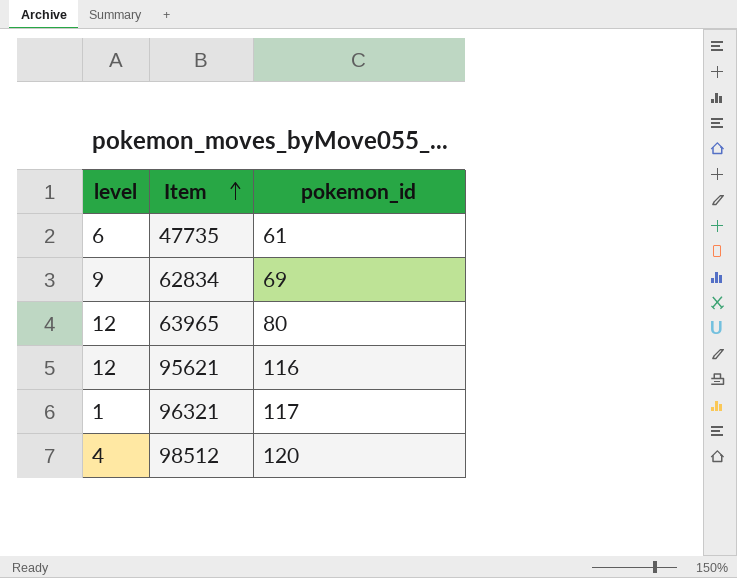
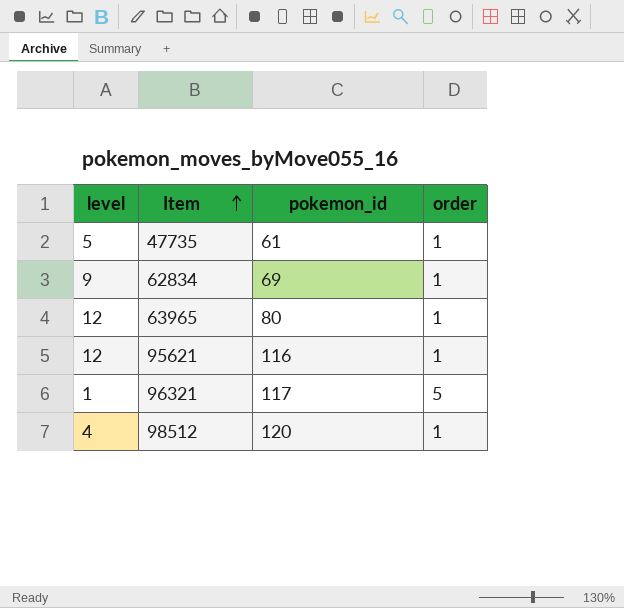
column order | position: none -> 4
47735 | level: 6 -> 5

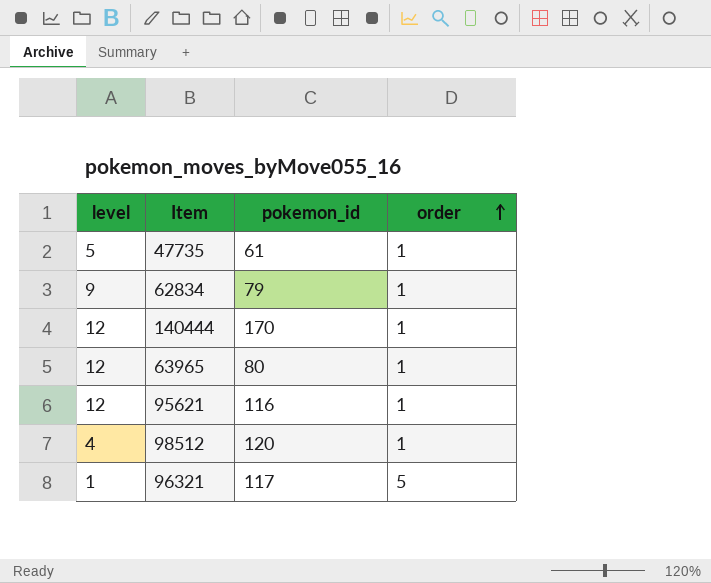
row order: Item ascending -> order ascending
62834 | pokemon_id: 69 -> 79
row 140444: none -> 12 | 170 | 1

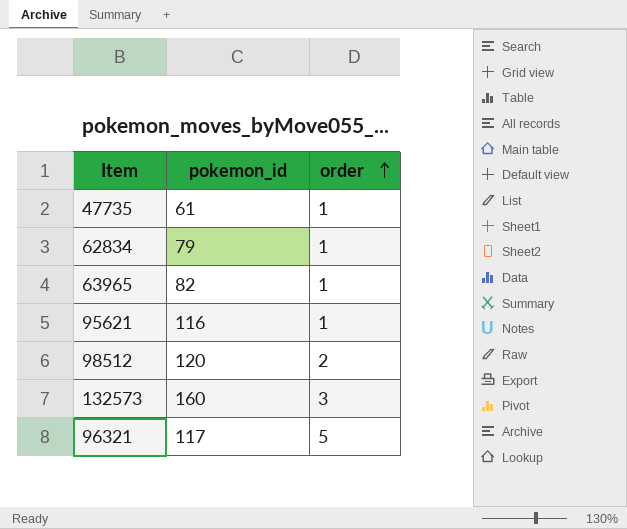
column level | position: 1 -> none
row 140444: 12 | 170 | 1 -> none
63965 | pokemon_id: 80 -> 82
98512 | order: 1 -> 2
row 132573: none -> 160 | 3

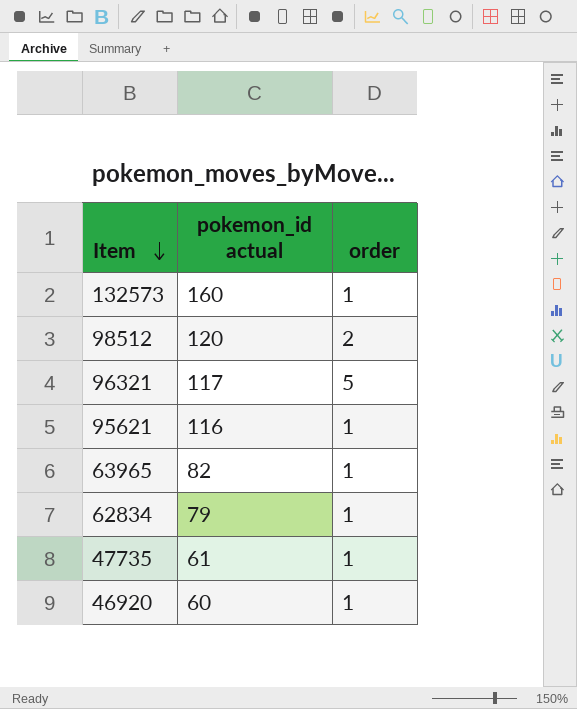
row order: order ascending -> Item descending
column name: pokemon_id -> pokemon_id actual
132573 | order: 3 -> 1
row 46920: none -> 60 | 1

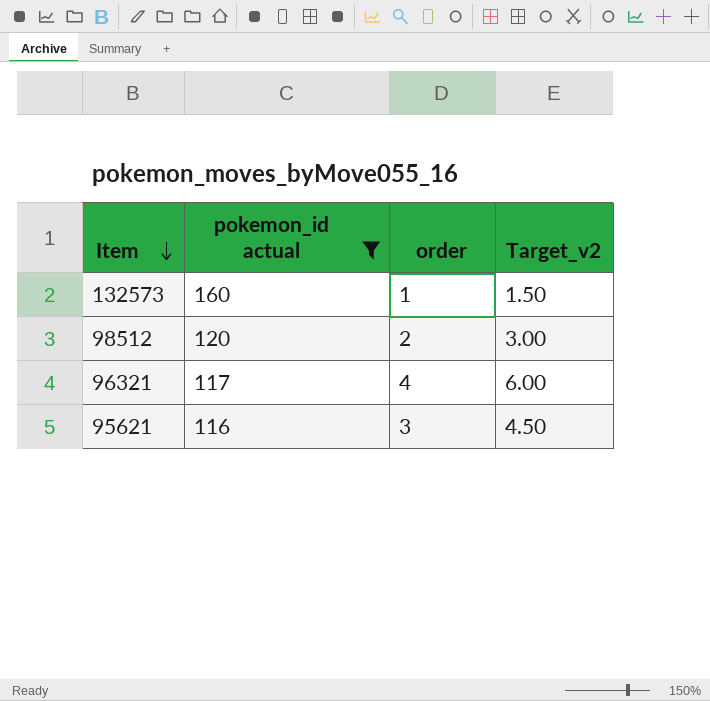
filter: none -> pokemon_id actual >= 116
column Target_v2 | formula: none -> [order] * 1.5
96321 | order: 5 -> 4
95621 | order: 1 -> 3

